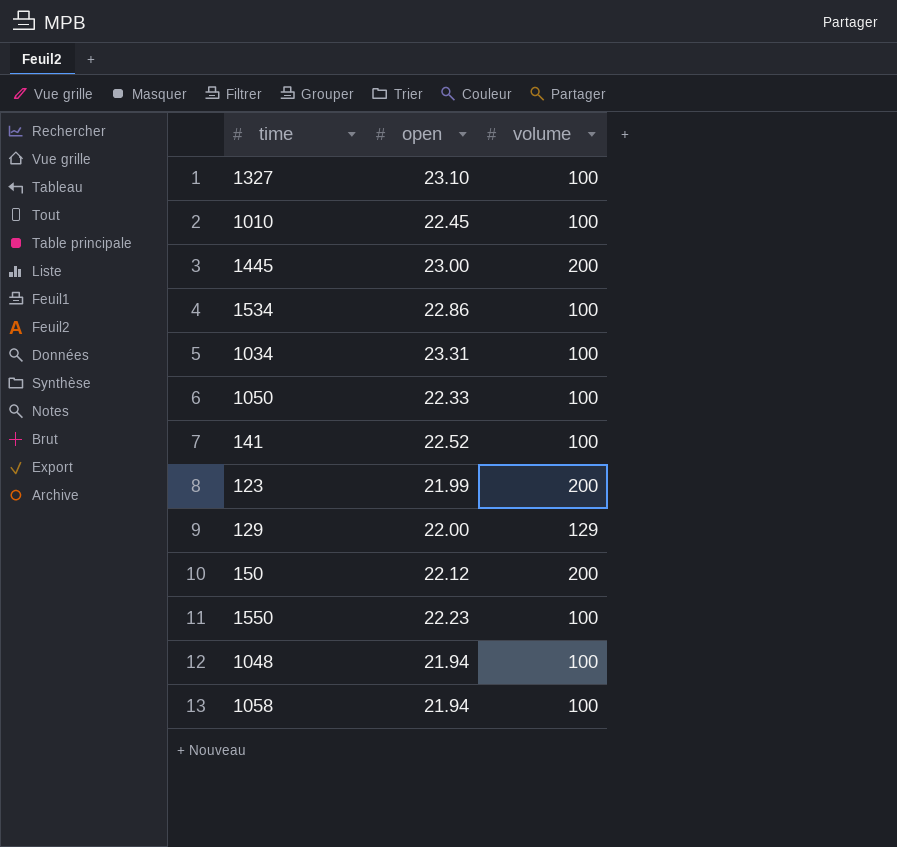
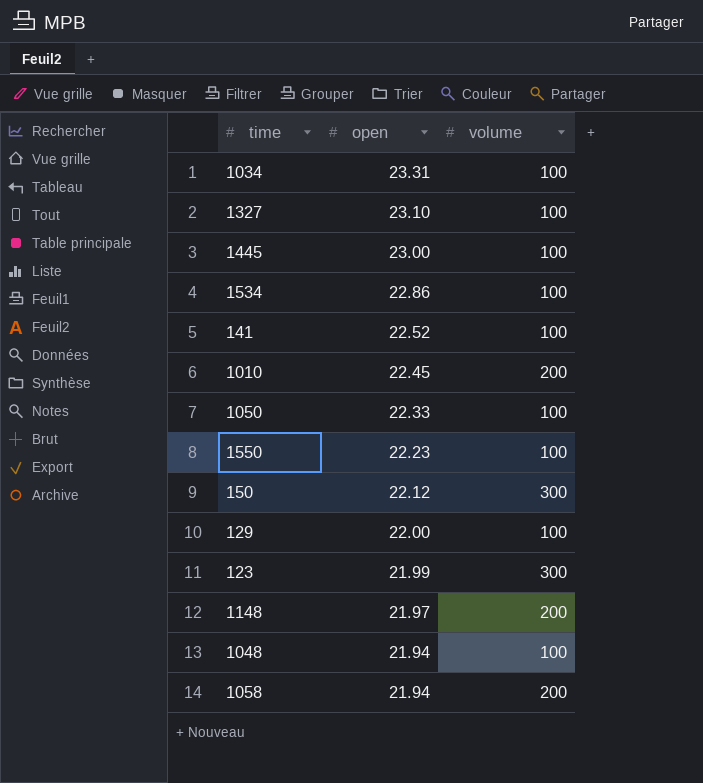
row order: none -> open descending
1445 | volume: 200 -> 100
1010 | volume: 100 -> 200
150 | volume: 200 -> 300
129 | volume: 129 -> 100
123 | volume: 200 -> 300
row 1148: none -> 21.97 | 200
1058 | volume: 100 -> 200

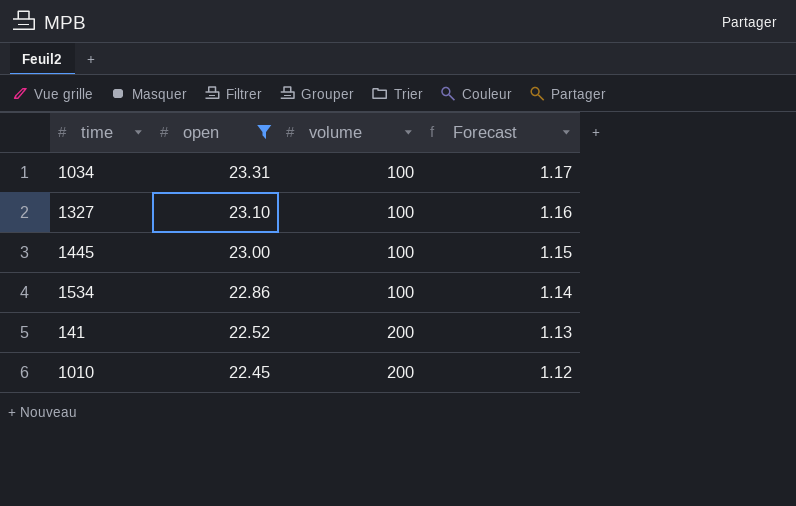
filter: none -> open >= 22.45
column Forecast | formula: none -> [open] * 0.05
141 | volume: 100 -> 200

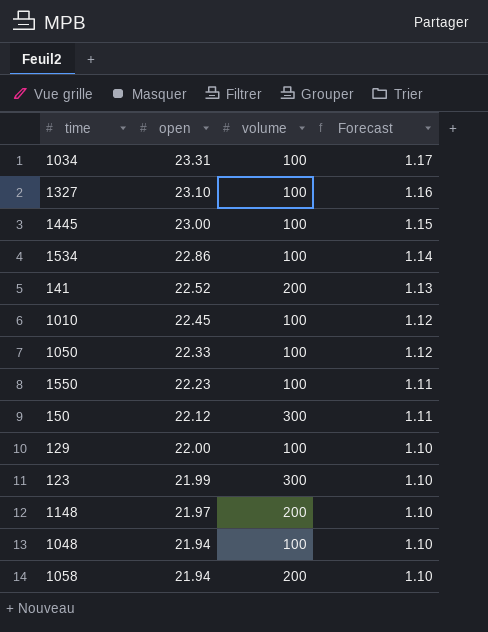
filter: open >= 22.45 -> none
1010 | volume: 200 -> 100

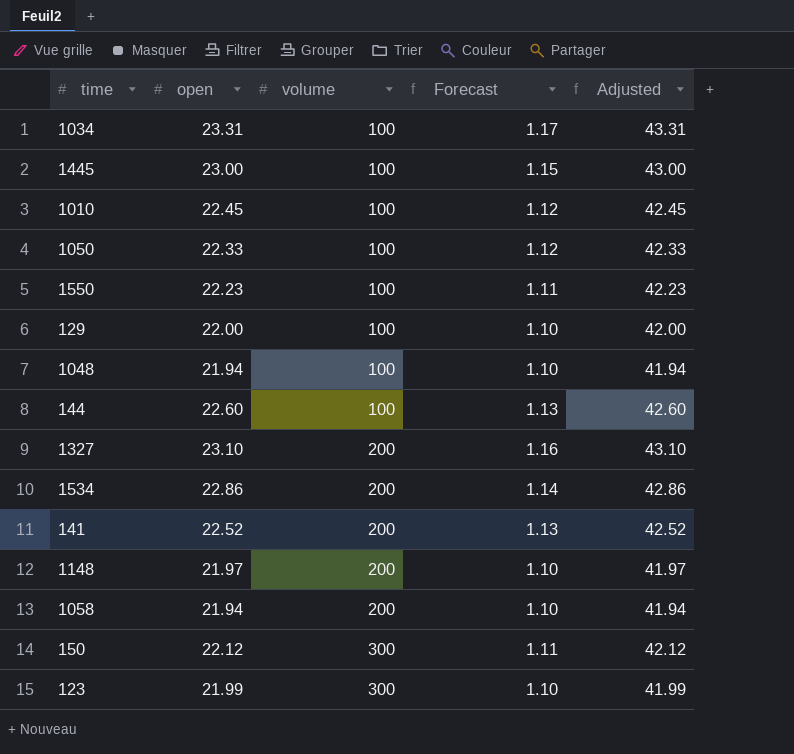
row order: open descending -> volume ascending
column Adjusted | formula: none -> [open] + 20
row 144: none -> 22.60 | 100 | 1.13 | 42.60
1327 | volume: 100 -> 200
1534 | volume: 100 -> 200

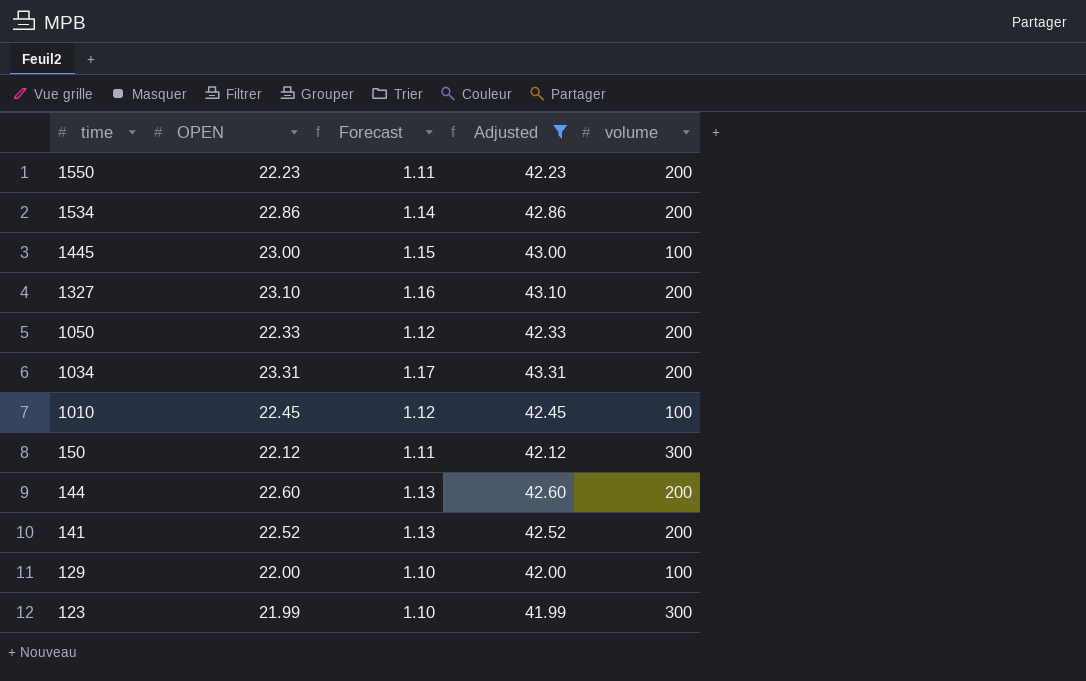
filter: none -> Adjusted >= 41.99
row order: volume ascending -> time descending
column name: open -> OPEN
column volume | position: 3 -> 5
1550 | volume: 100 -> 200
1050 | volume: 100 -> 200
1034 | volume: 100 -> 200
144 | volume: 100 -> 200

